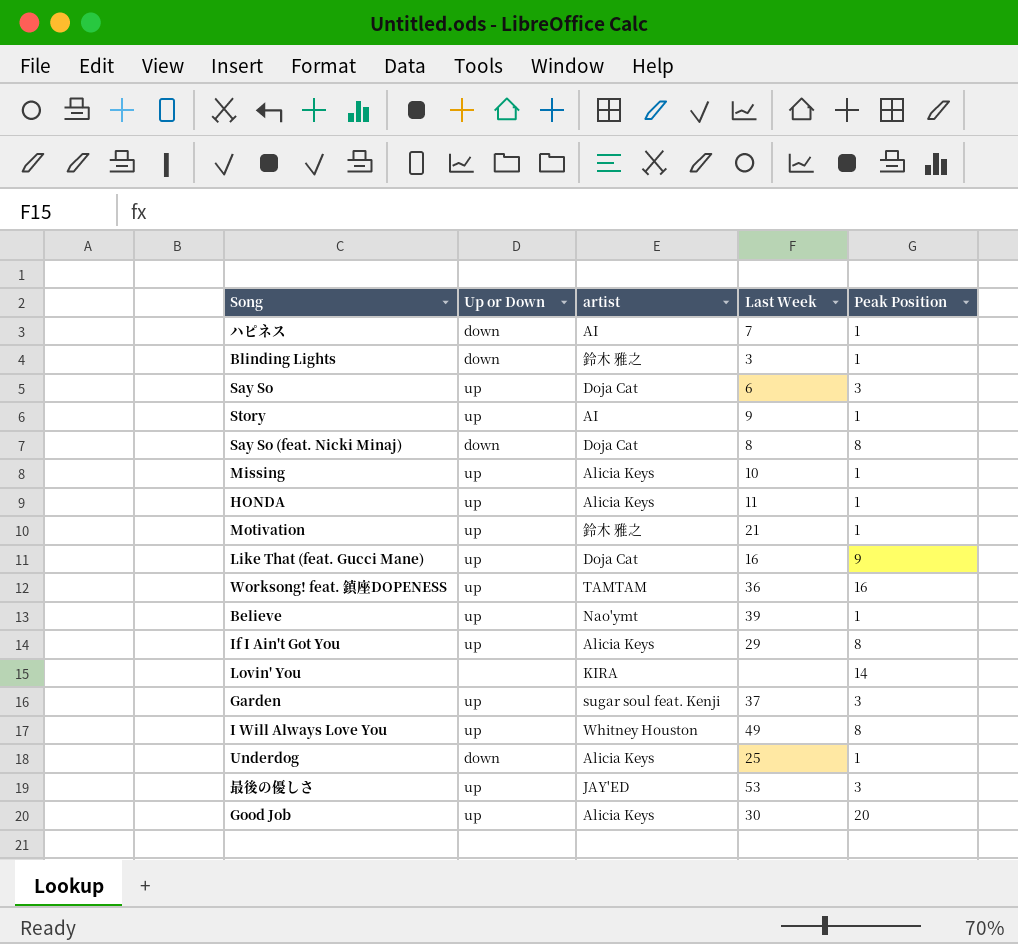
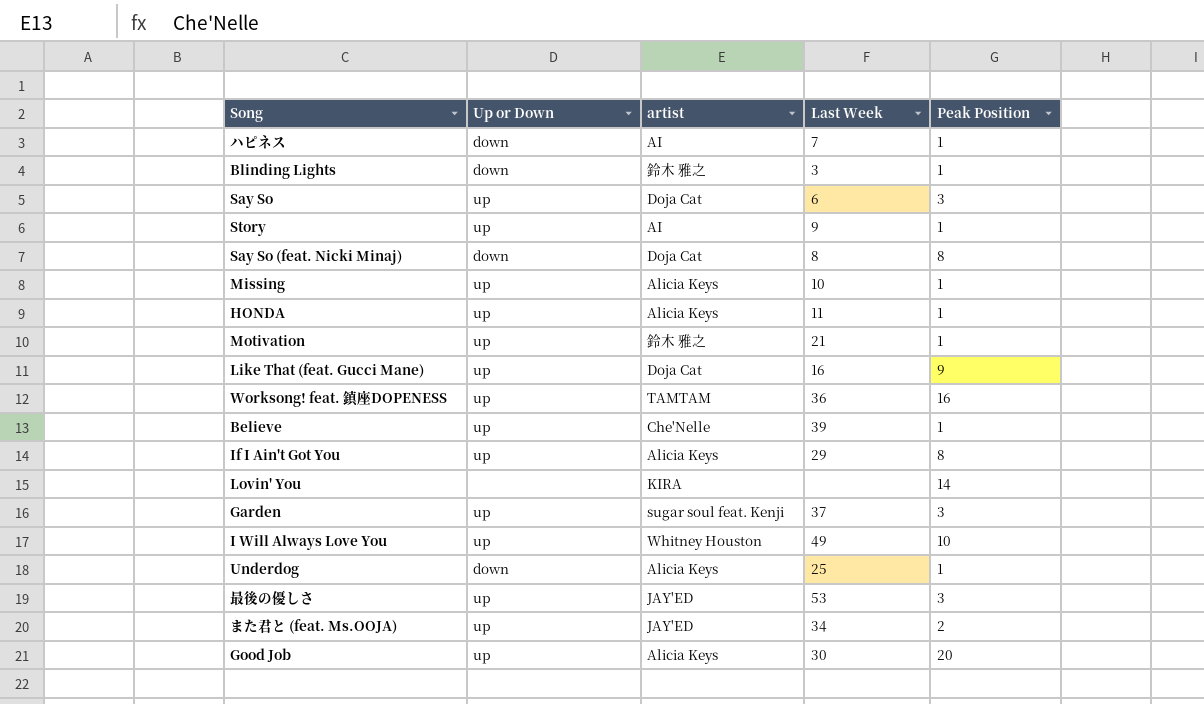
Believe | artist: Nao'ymt -> Che'Nelle
I Will Always Love You | Peak Position: 8 -> 10
row また君と (feat. Ms.OOJA): none -> up | JAY'ED | 34 | 2

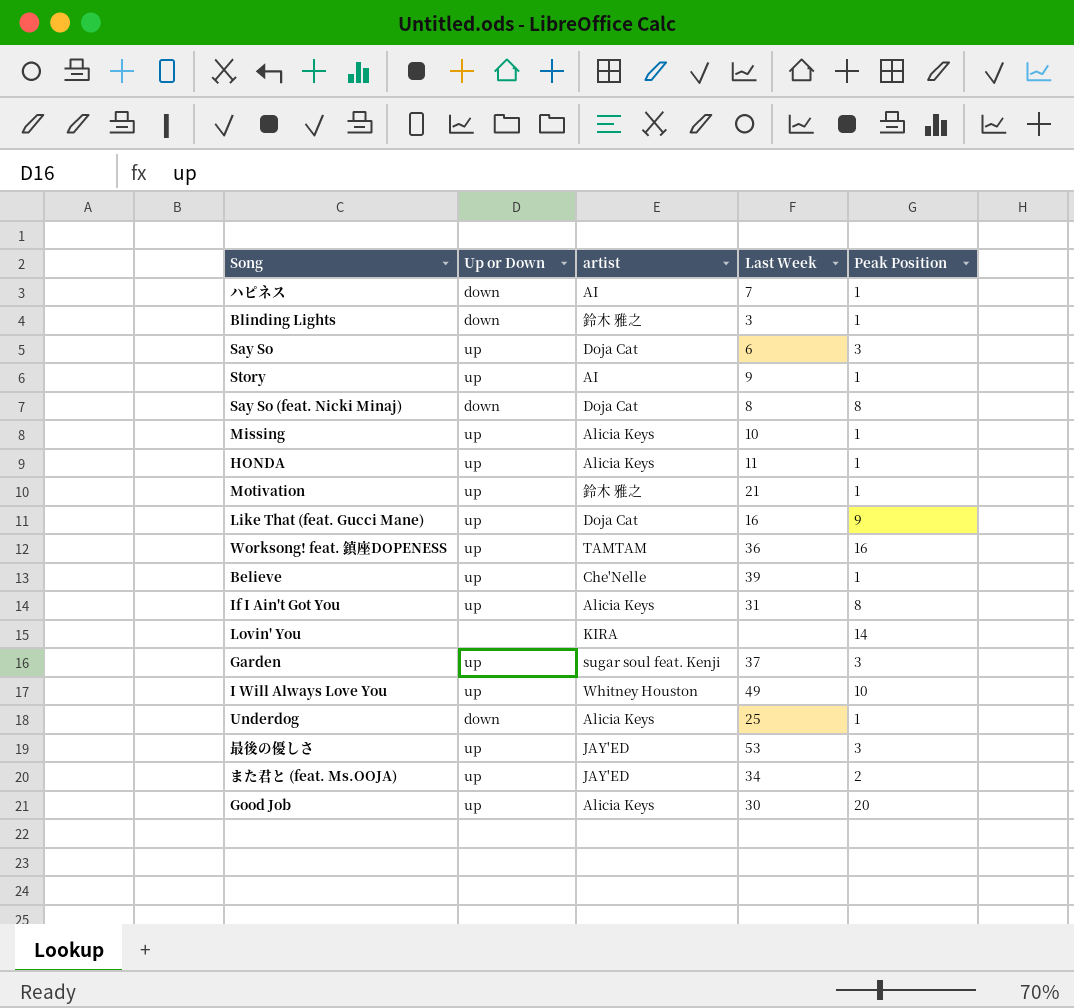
If I Ain't Got You | Last Week: 29 -> 31

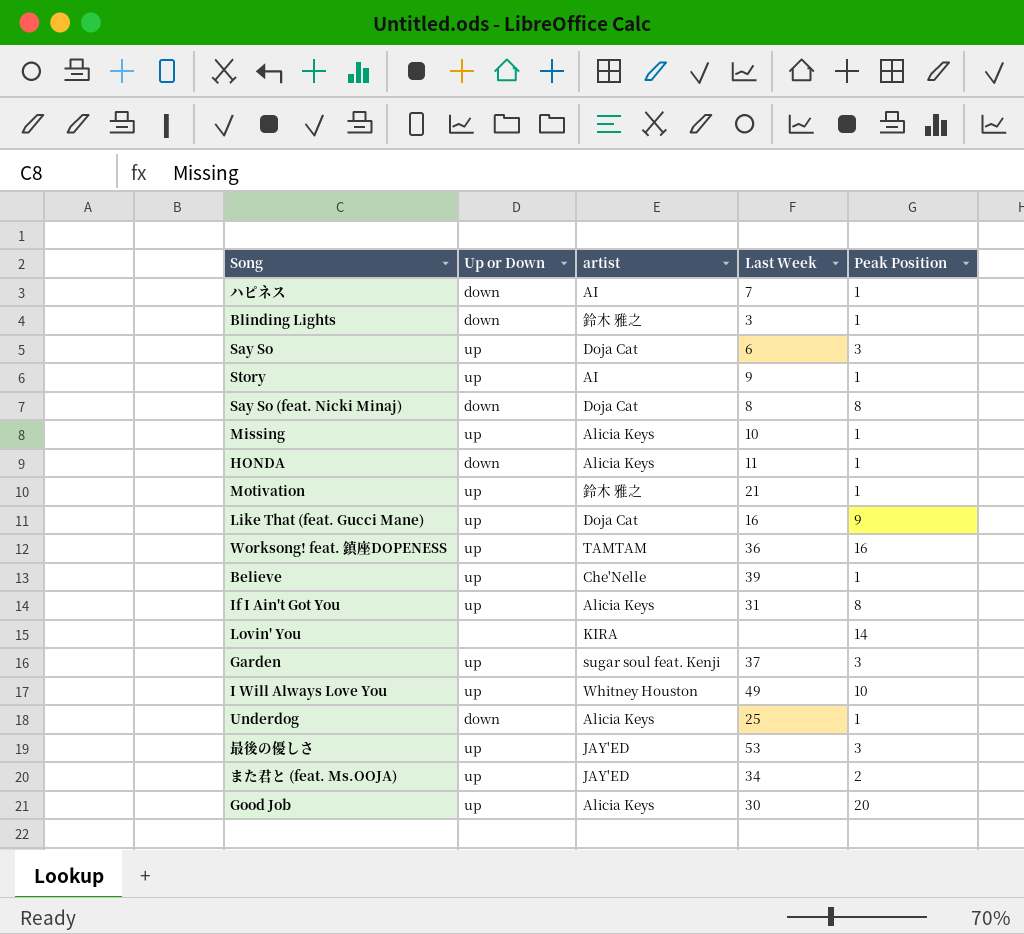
HONDA | Up or Down: up -> down

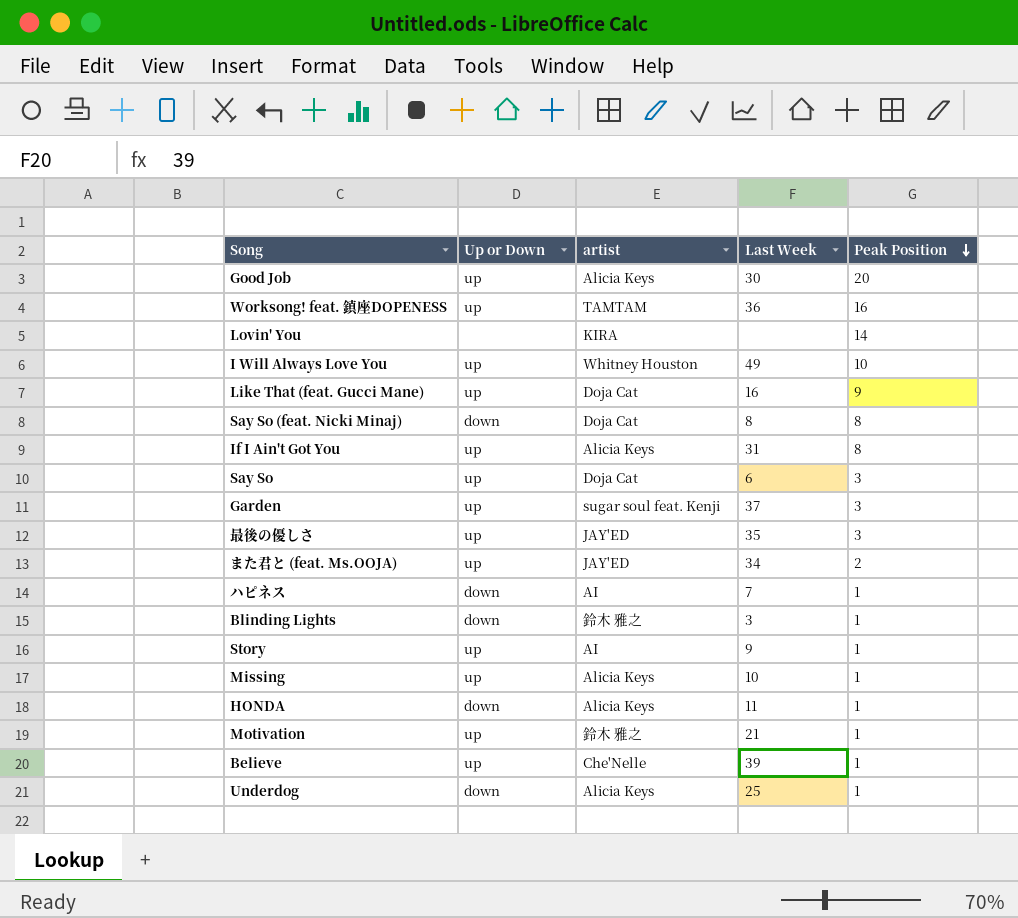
row order: none -> Peak Position descending
最後の優しさ | Last Week: 53 -> 35

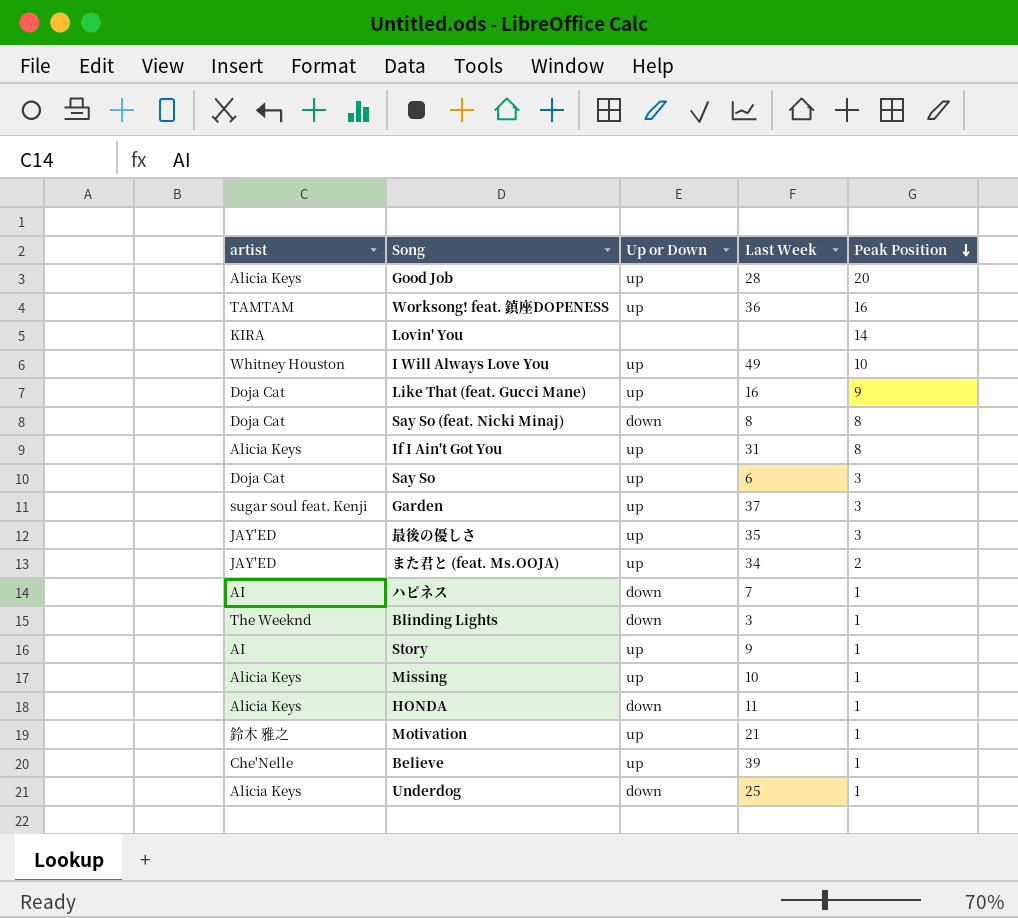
column artist | position: 3 -> 1
Good Job | Last Week: 30 -> 28
Blinding Lights | artist: 鈴木 雅之 -> The Weeknd

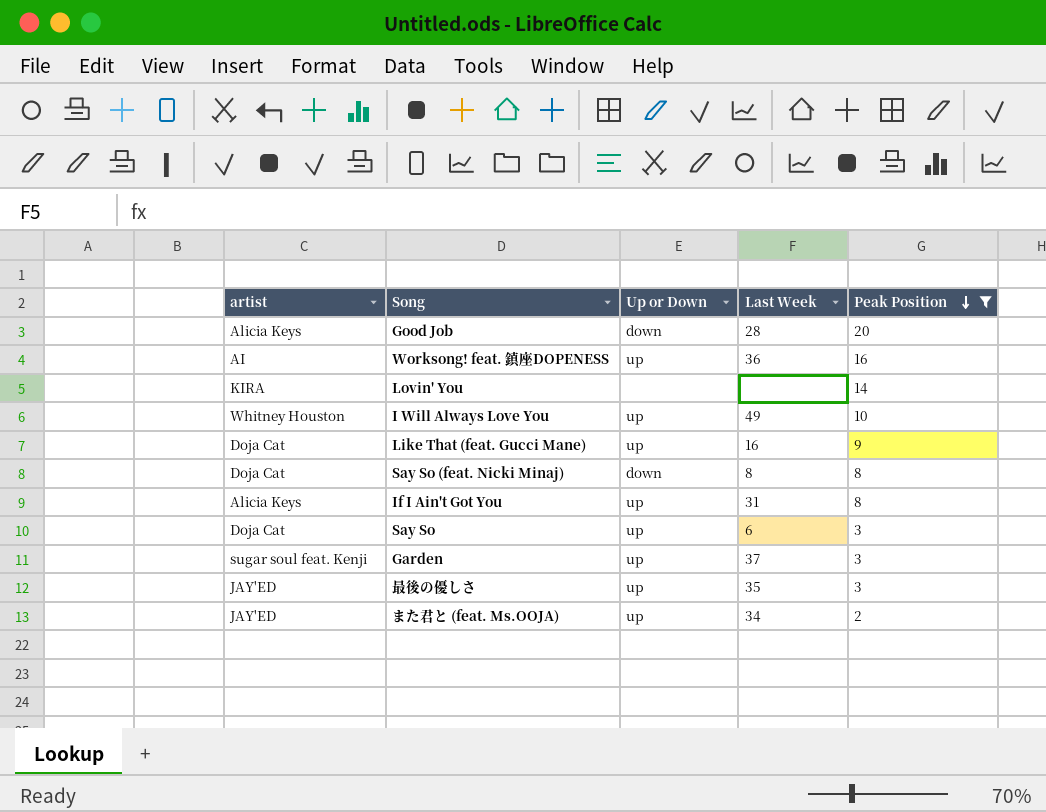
filter: none -> Peak Position != 1
Good Job | Up or Down: up -> down
Worksong! feat. 鎮座DOPENESS | artist: TAMTAM -> AI

